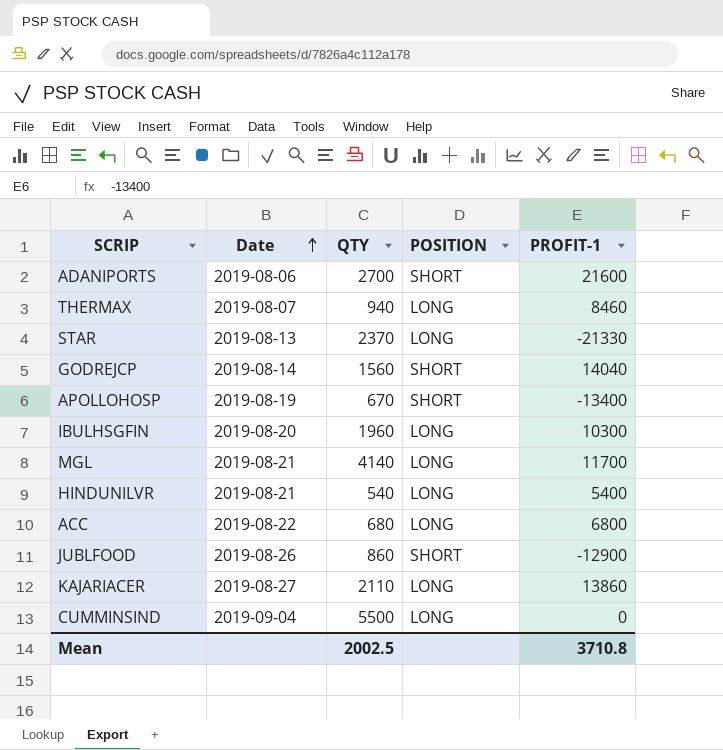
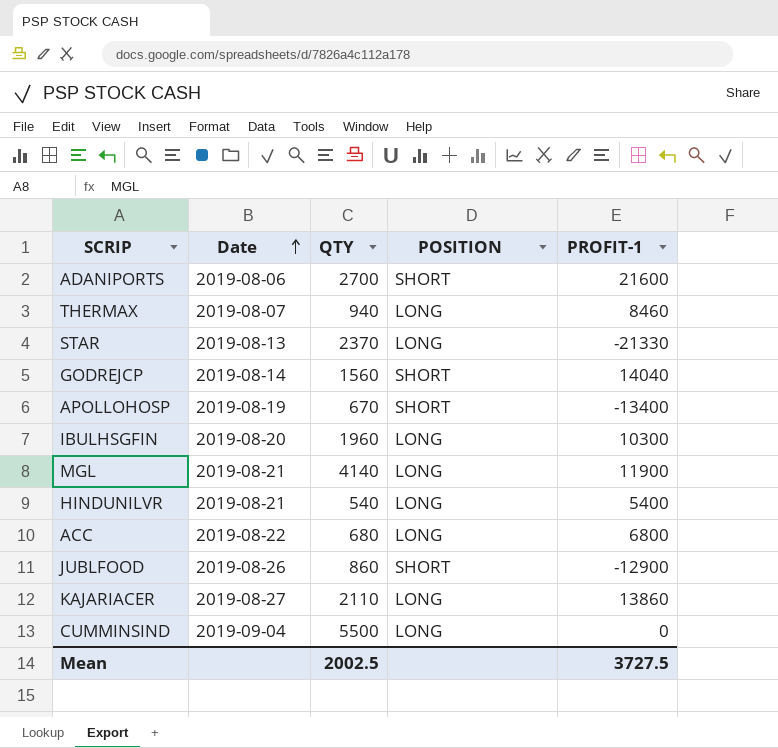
MGL | PROFIT-1: 11700 -> 11900
Mean | PROFIT-1: 3710.8 -> 3727.5

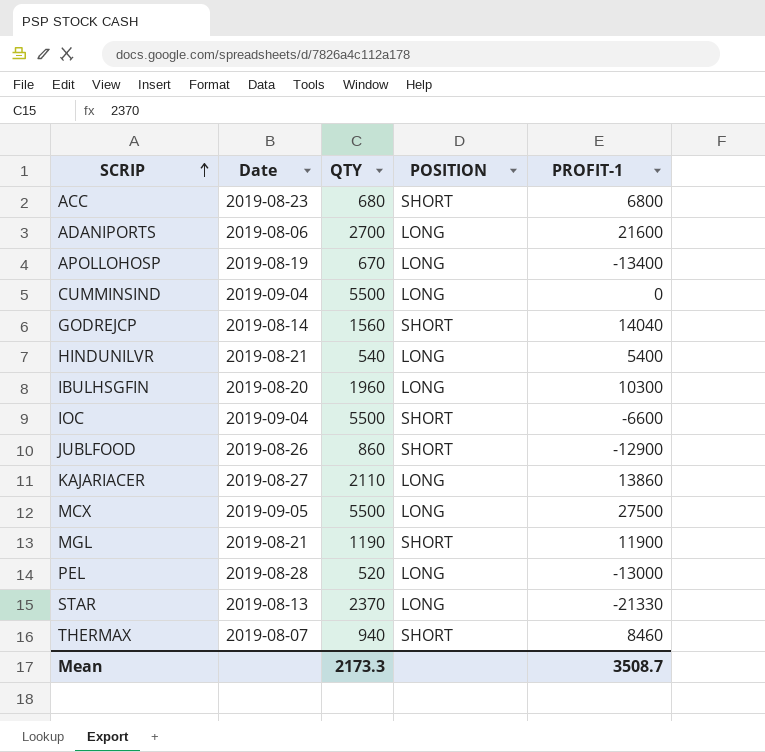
row order: Date ascending -> SCRIP ascending
ACC | Date: 2019-08-22 -> 2019-08-23
ACC | POSITION: LONG -> SHORT
ADANIPORTS | POSITION: SHORT -> LONG
APOLLOHOSP | POSITION: SHORT -> LONG
row IOC: none -> 2019-09-04 | 5500 | SHORT | -6600
row MCX: none -> 2019-09-05 | 5500 | LONG | 27500
MGL | QTY: 4140 -> 1190
MGL | POSITION: LONG -> SHORT
row PEL: none -> 2019-08-28 | 520 | LONG | -13000
THERMAX | POSITION: LONG -> SHORT
Mean | QTY: 2002.5 -> 2173.3
Mean | PROFIT-1: 3727.5 -> 3508.7

